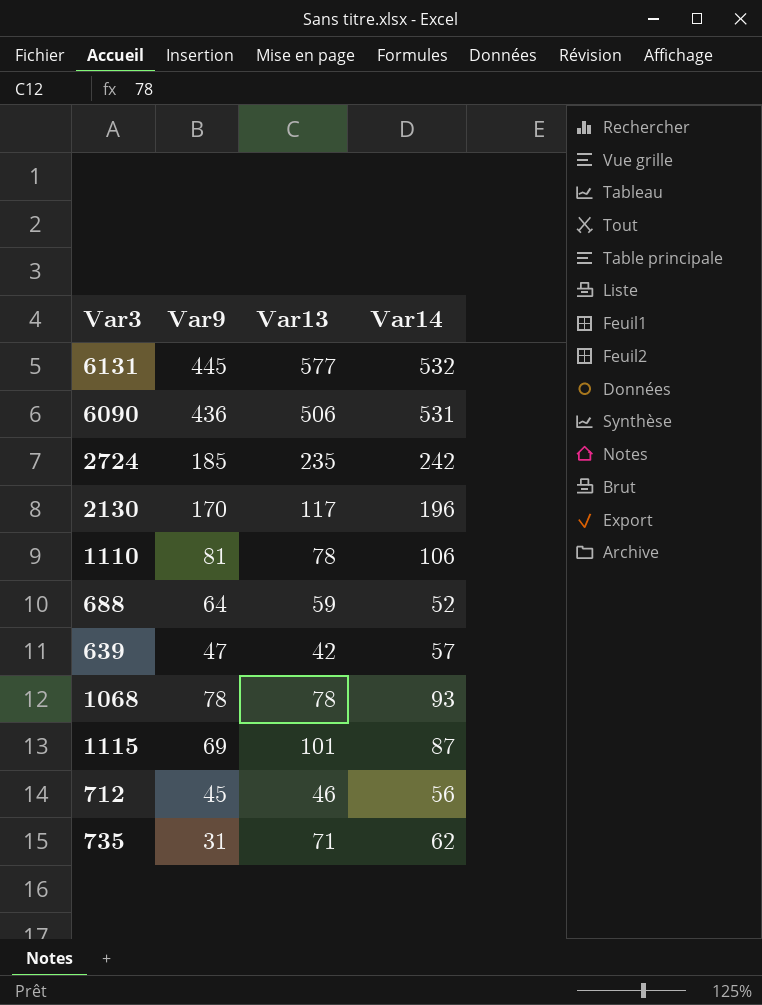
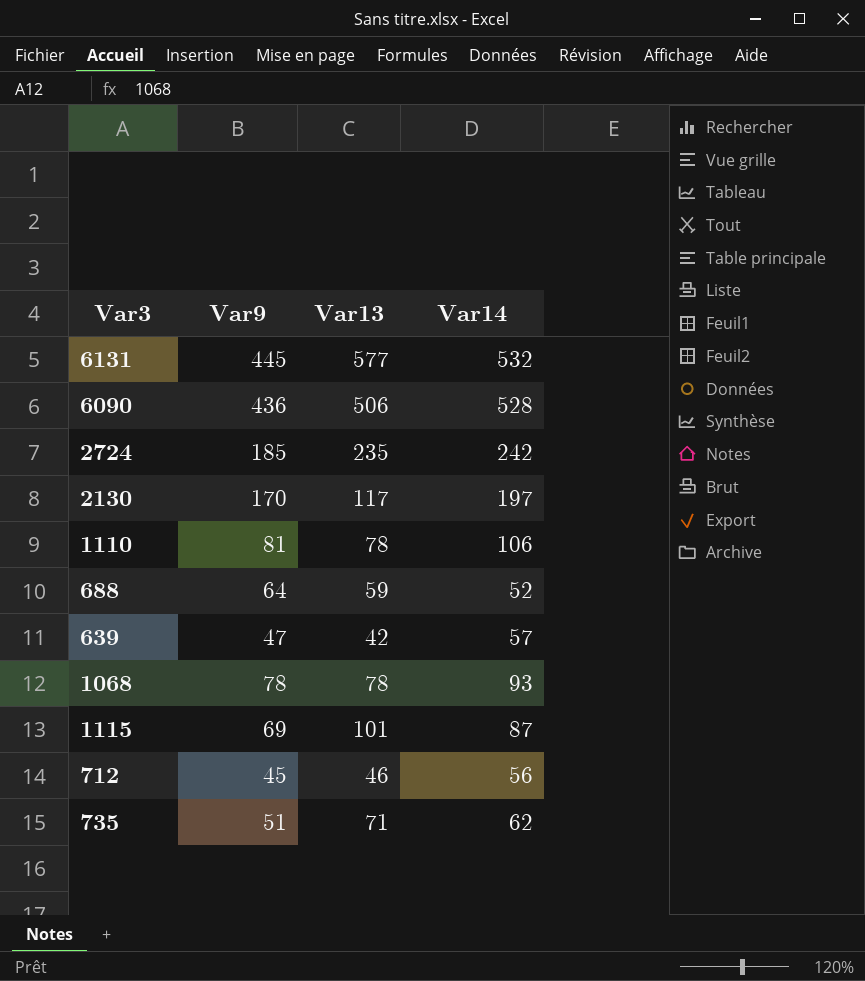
6090 | Var14: 531 -> 528
2130 | Var14: 196 -> 197
735 | Var9: 31 -> 51

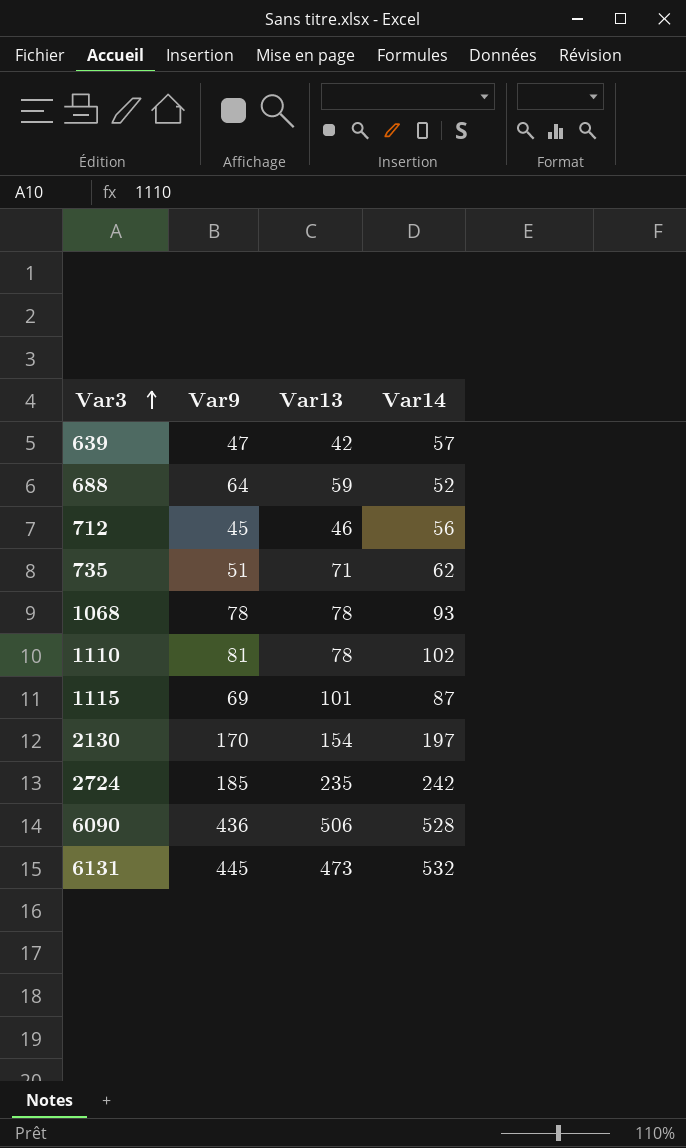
row order: none -> Var3 ascending
1110 | Var14: 106 -> 102
2130 | Var13: 117 -> 154
6131 | Var13: 577 -> 473

